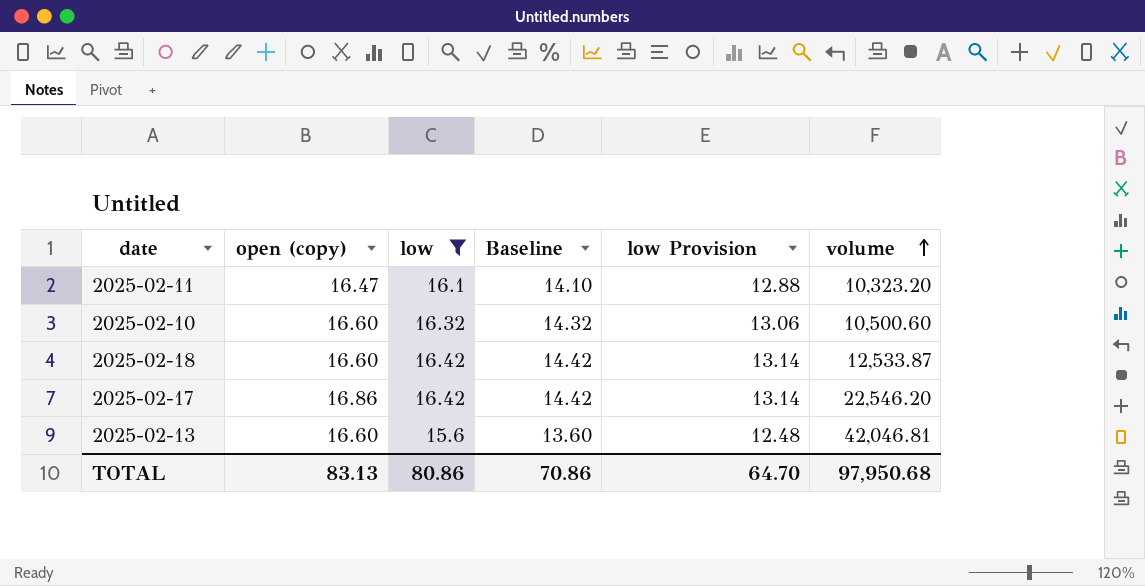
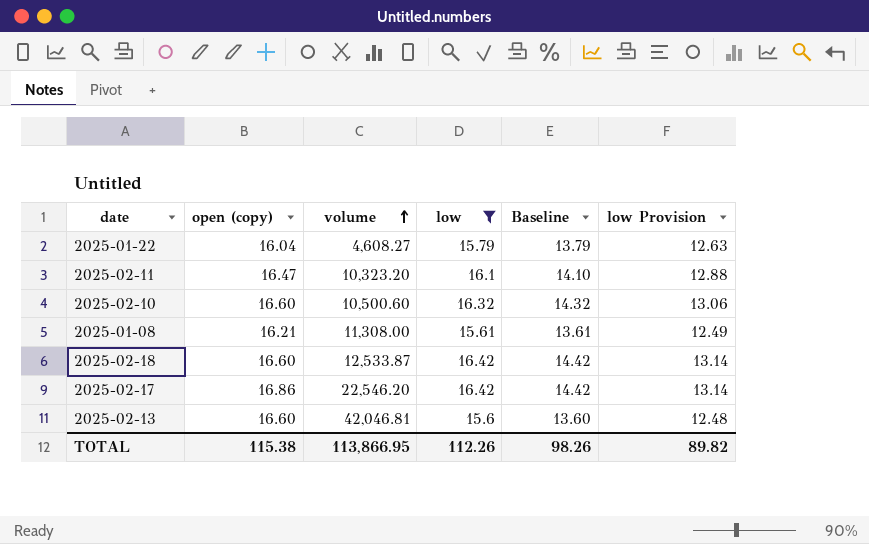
column volume | position: 6 -> 3
row 2025-01-22: none -> 16.04 | 4,608.27 | 15.79 | 13.79 | 12.63
row 2025-01-08: none -> 16.21 | 11,308.00 | 15.61 | 13.61 | 12.49
TOTAL | open (copy): 83.13 -> 115.38
TOTAL | volume: 97,950.68 -> 113,866.95
TOTAL | low: 80.86 -> 112.26
TOTAL | Baseline: 70.86 -> 98.26
TOTAL | low Provision: 64.70 -> 89.82

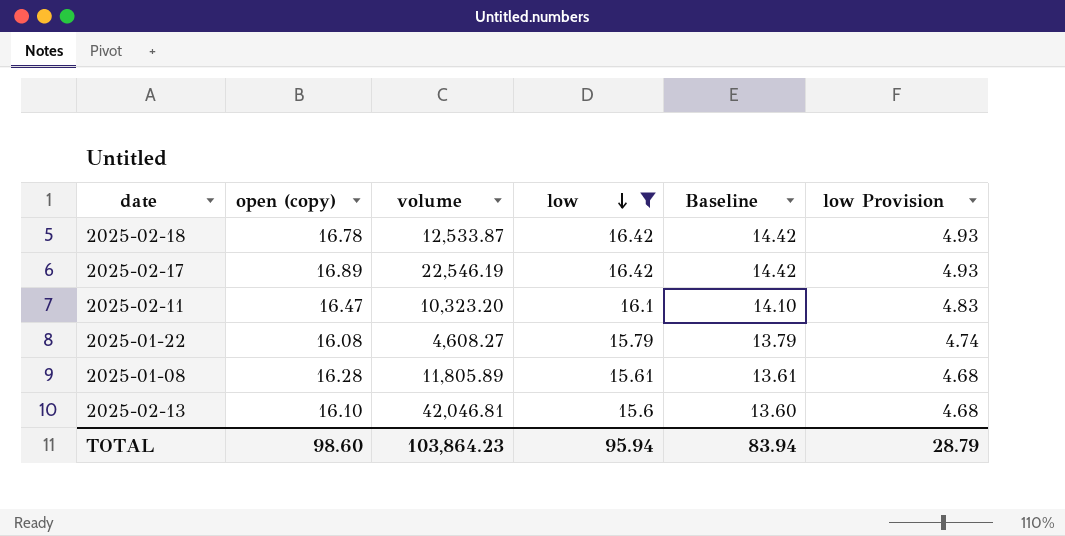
row order: volume ascending -> low descending
column low Provision | formula: [low] * 0.8 -> [low] * 0.3
row 2025-02-10: 16.60 | 10,500.60 | 16.32 | 14.32 | 13.06 -> none
2025-02-18 | open (copy): 16.60 -> 16.78
2025-02-17 | open (copy): 16.86 -> 16.89
2025-02-17 | volume: 22,546.20 -> 22,546.19
2025-01-22 | open (copy): 16.04 -> 16.08
2025-01-08 | open (copy): 16.21 -> 16.28
2025-01-08 | volume: 11,308.00 -> 11,805.89
2025-02-13 | open (copy): 16.60 -> 16.10
TOTAL | open (copy): 115.38 -> 98.60
TOTAL | volume: 113,866.95 -> 103,864.23
TOTAL | low: 112.26 -> 95.94
TOTAL | Baseline: 98.26 -> 83.94
TOTAL | low Provision: 89.82 -> 28.79

